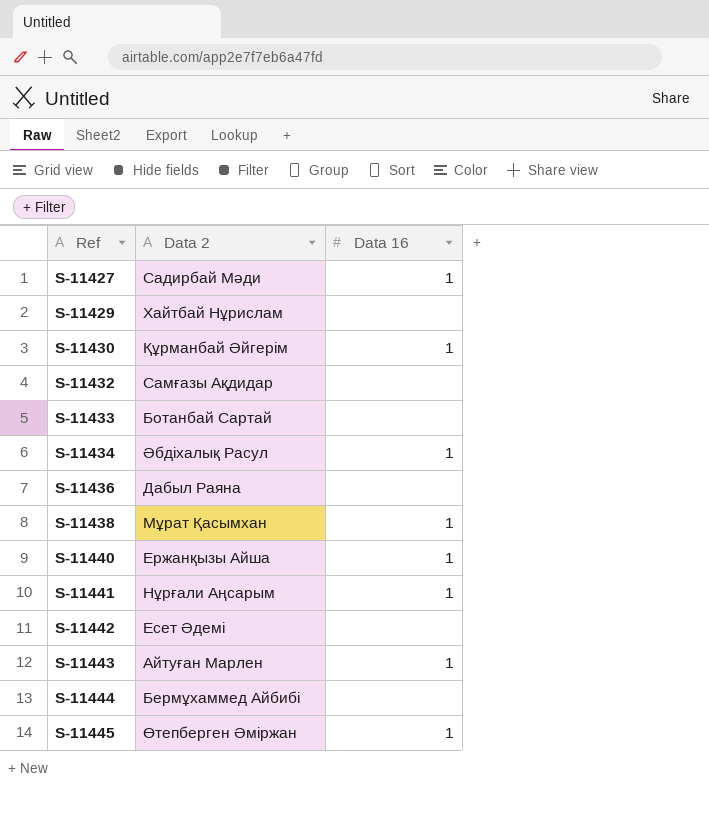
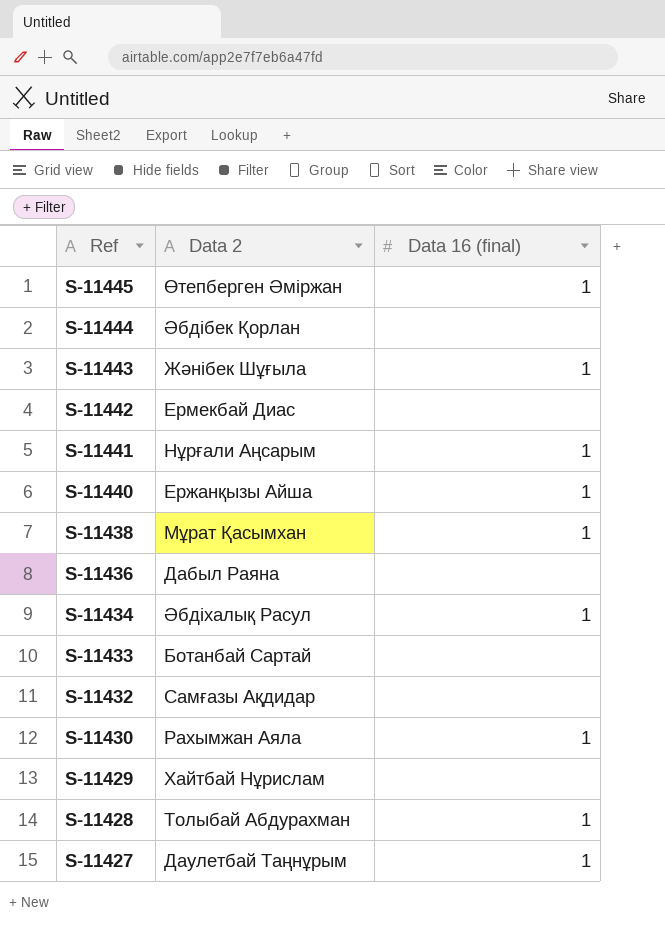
row order: Ref ascending -> Ref descending
column name: Data 16 -> Data 16 (final)
S-11444 | Data 2: Бермұхаммед Айбибі -> Әбдібек Қорлан
S-11443 | Data 2: Айтуған Марлен -> Жәнібек Шұғыла
S-11442 | Data 2: Есет Әдемі -> Ермекбай Диас
S-11430 | Data 2: Құрманбай Әйгерім -> Рахымжан Аяла
row S-11428: none -> Толыбай Абдурахман | 1
S-11427 | Data 2: Садирбай Мәди -> Даулетбай Таңнұрым

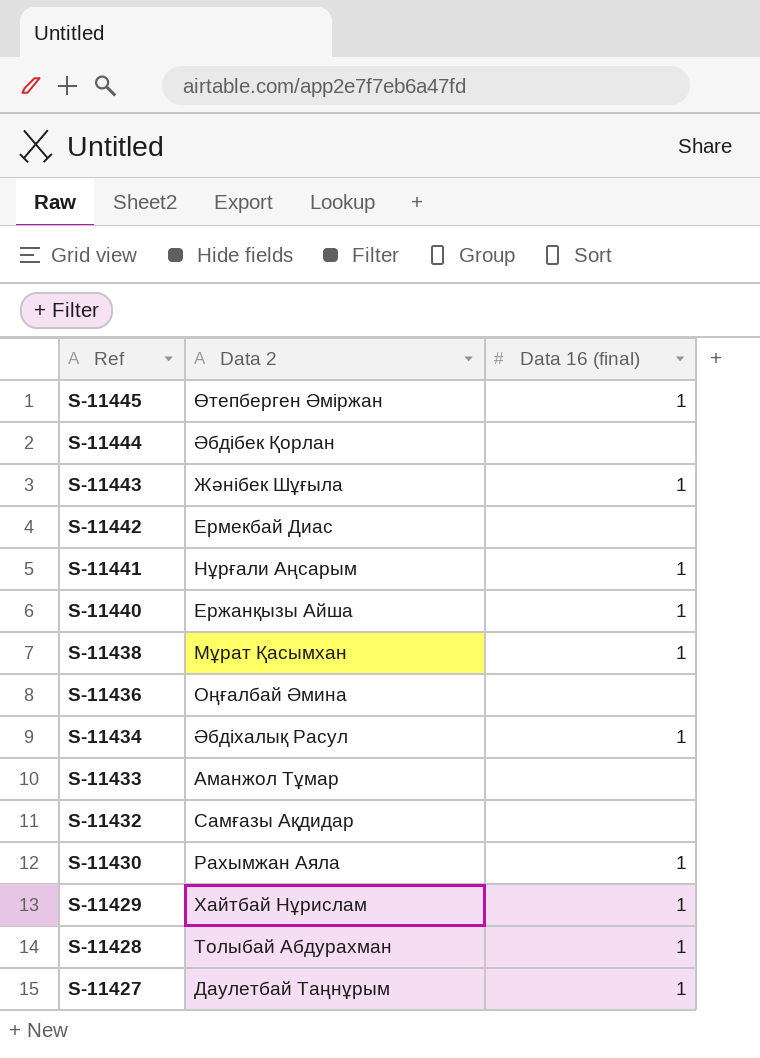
S-11436 | Data 2: Дабыл Раяна -> Оңғалбай Әмина
S-11433 | Data 2: Ботанбай Сартай -> Аманжол Тұмар
S-11429 | Data 16 (final): none -> 1

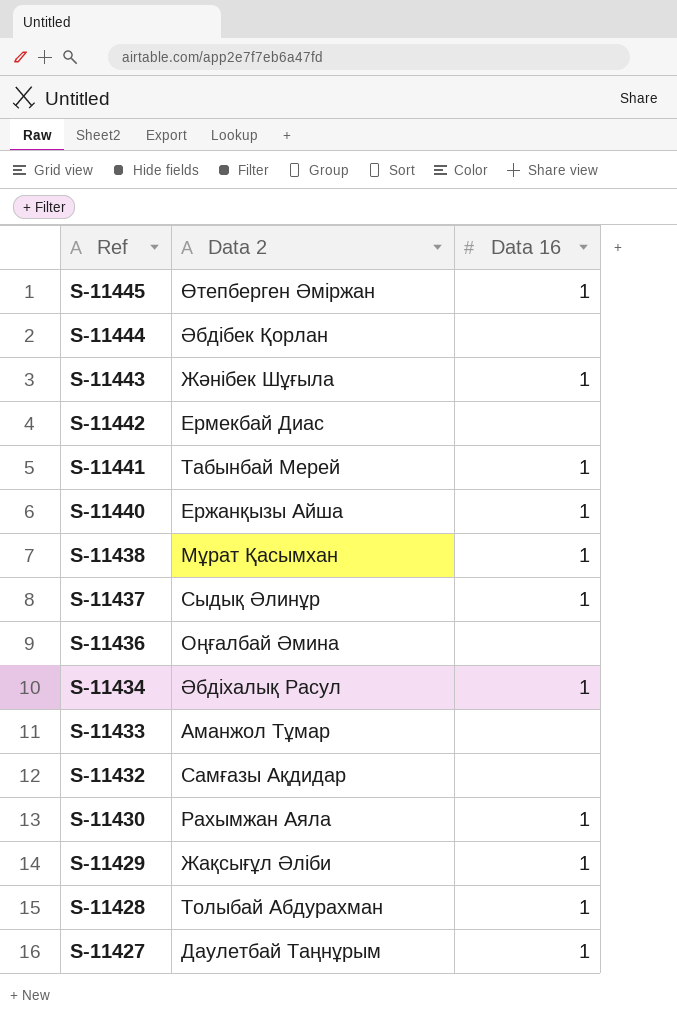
column name: Data 16 (final) -> Data 16
S-11441 | Data 2: Нұрғали Аңсарым -> Табынбай Мерей
row S-11437: none -> Сыдық Әлинұр | 1
S-11429 | Data 2: Хайтбай Нұрислам -> Жақсығұл Әліби

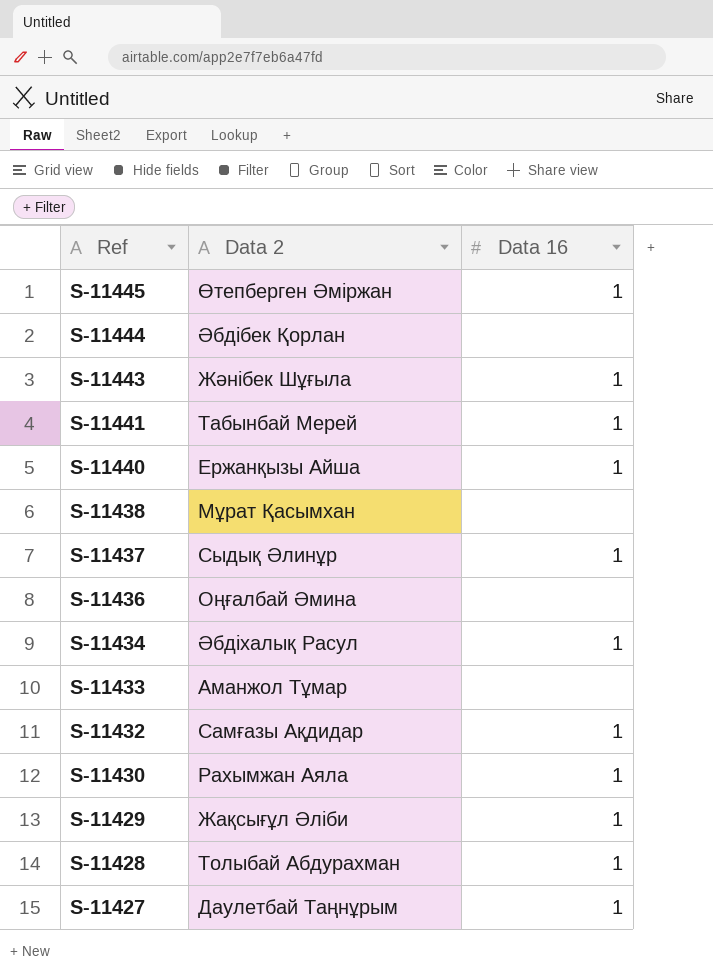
row S-11442: Ермекбай Диас | none -> none
S-11438 | Data 16: 1 -> none
S-11432 | Data 16: none -> 1

